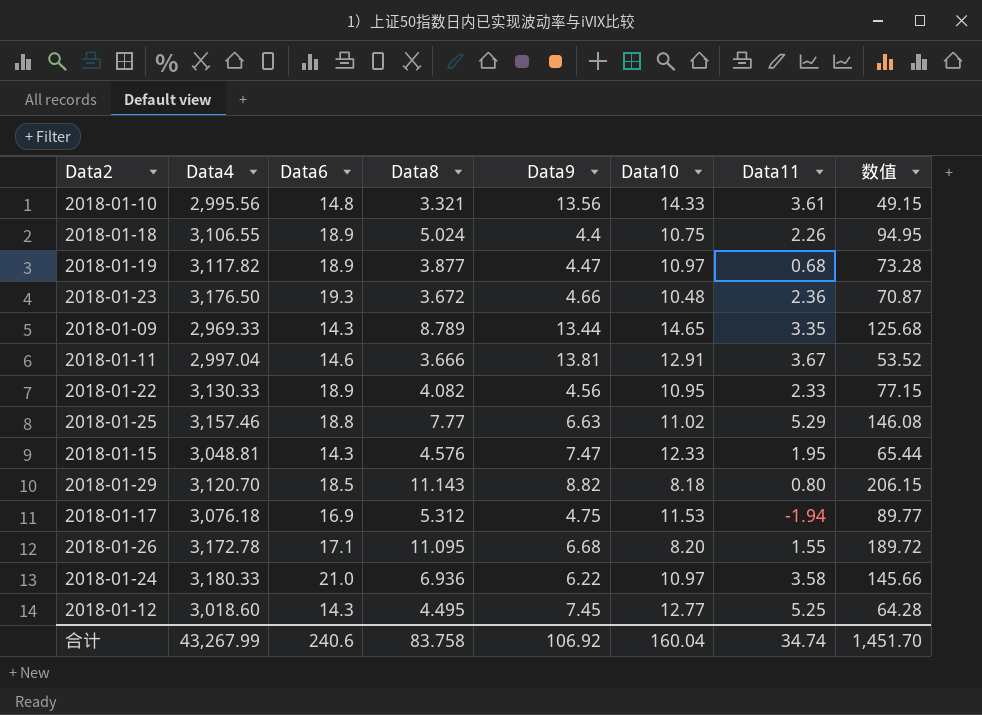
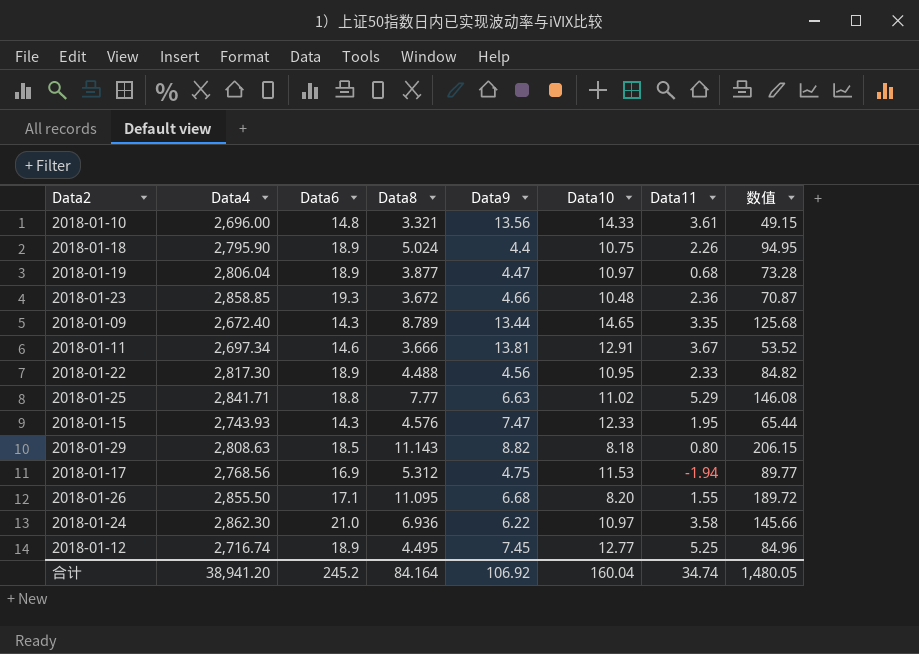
2018-01-10 | Data4: 2,995.56 -> 2,696.00
2018-01-18 | Data4: 3,106.55 -> 2,795.90
2018-01-19 | Data4: 3,117.82 -> 2,806.04
2018-01-23 | Data4: 3,176.50 -> 2,858.85
2018-01-09 | Data4: 2,969.33 -> 2,672.40
2018-01-11 | Data4: 2,997.04 -> 2,697.34
2018-01-22 | Data4: 3,130.33 -> 2,817.30
2018-01-22 | Data8: 4.082 -> 4.488
2018-01-22 | 数值: 77.15 -> 84.82
2018-01-25 | Data4: 3,157.46 -> 2,841.71
2018-01-15 | Data4: 3,048.81 -> 2,743.93
2018-01-29 | Data4: 3,120.70 -> 2,808.63
2018-01-17 | Data4: 3,076.18 -> 2,768.56
2018-01-26 | Data4: 3,172.78 -> 2,855.50
2018-01-24 | Data4: 3,180.33 -> 2,862.30
2018-01-12 | Data4: 3,018.60 -> 2,716.74
2018-01-12 | Data6: 14.3 -> 18.9
2018-01-12 | 数值: 64.28 -> 84.96
合计 | Data4: 43,267.99 -> 38,941.20
合计 | Data6: 240.6 -> 245.2
合计 | Data8: 83.758 -> 84.164
合计 | 数值: 1,451.70 -> 1,480.05

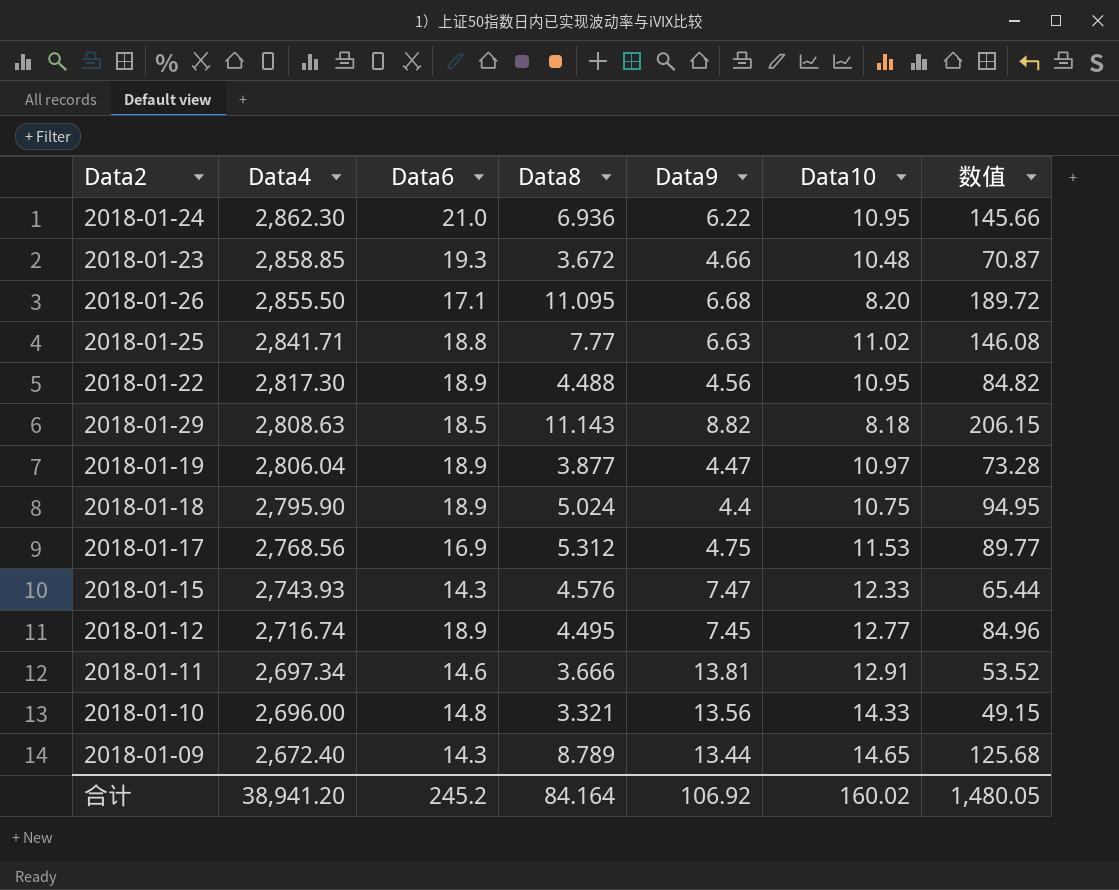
row order: none -> Data4 descending
column Data11 | position: 7 -> none
2018-01-24 | Data10: 10.97 -> 10.95
合计 | Data10: 160.04 -> 160.02

